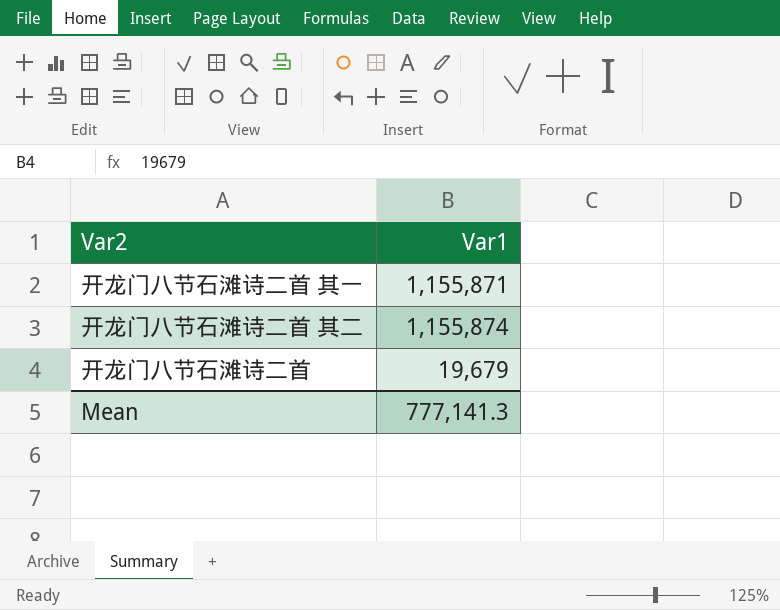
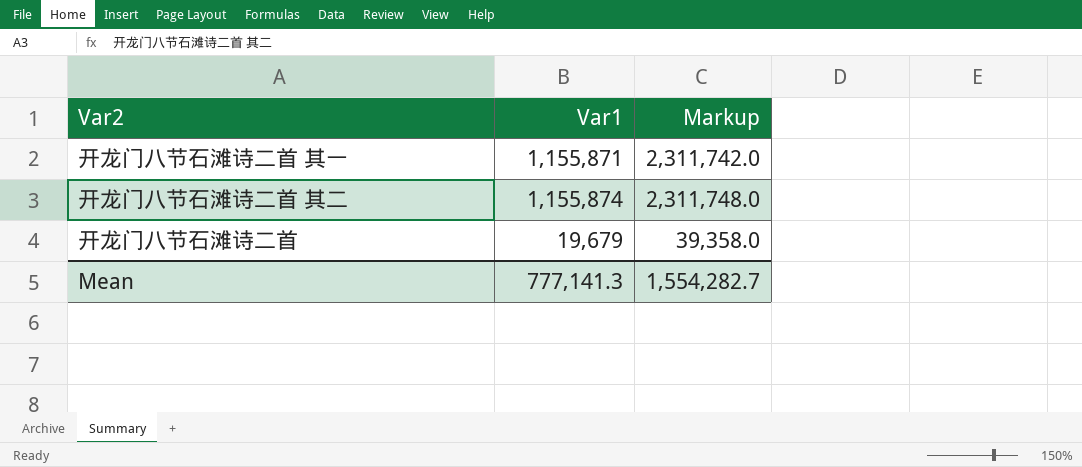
column Markup | formula: none -> [Var1] * 2

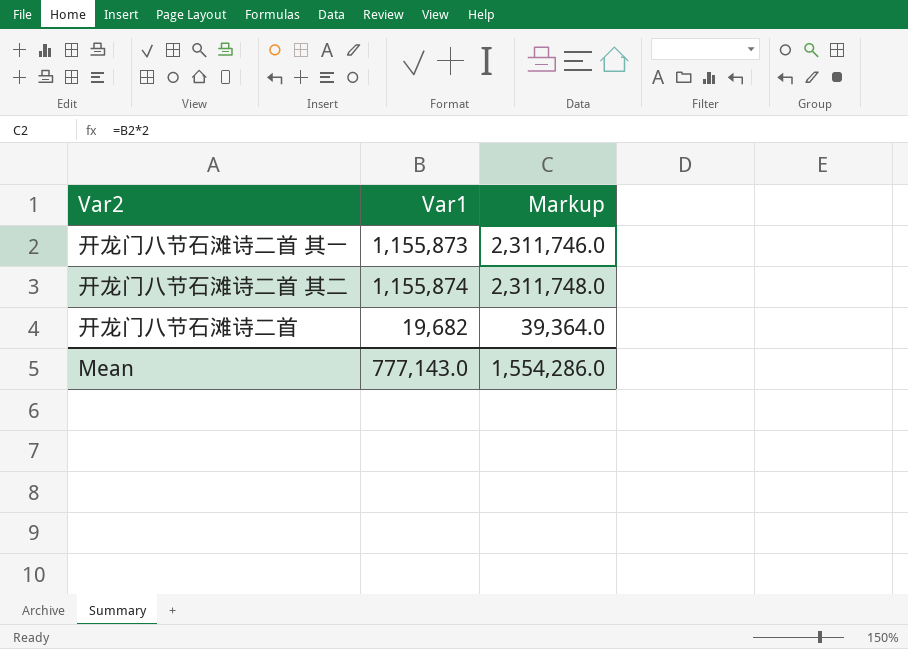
开龙门八节石滩诗二首 其一 | Var1: 1,155,871 -> 1,155,873
开龙门八节石滩诗二首 其一 | Markup: 2,311,742.0 -> 2,311,746.0
开龙门八节石滩诗二首 | Var1: 19,679 -> 19,682
开龙门八节石滩诗二首 | Markup: 39,358.0 -> 39,364.0
Mean | Var1: 777,141.3 -> 777,143.0
Mean | Markup: 1,554,282.7 -> 1,554,286.0

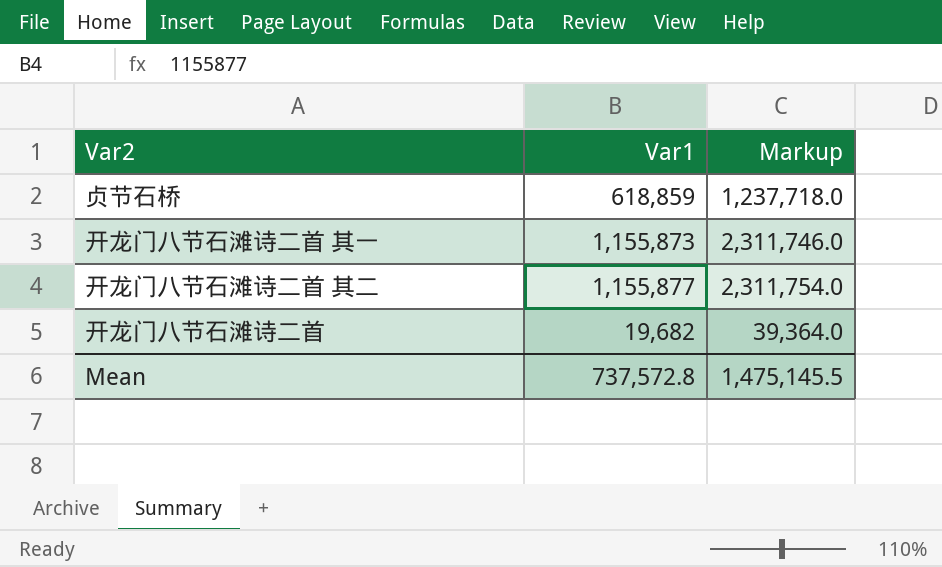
row 贞节石桥: none -> 618,859 | 1,237,718.0
开龙门八节石滩诗二首 其二 | Var1: 1,155,874 -> 1,155,877
开龙门八节石滩诗二首 其二 | Markup: 2,311,748.0 -> 2,311,754.0
Mean | Var1: 777,143.0 -> 737,572.8
Mean | Markup: 1,554,286.0 -> 1,475,145.5

